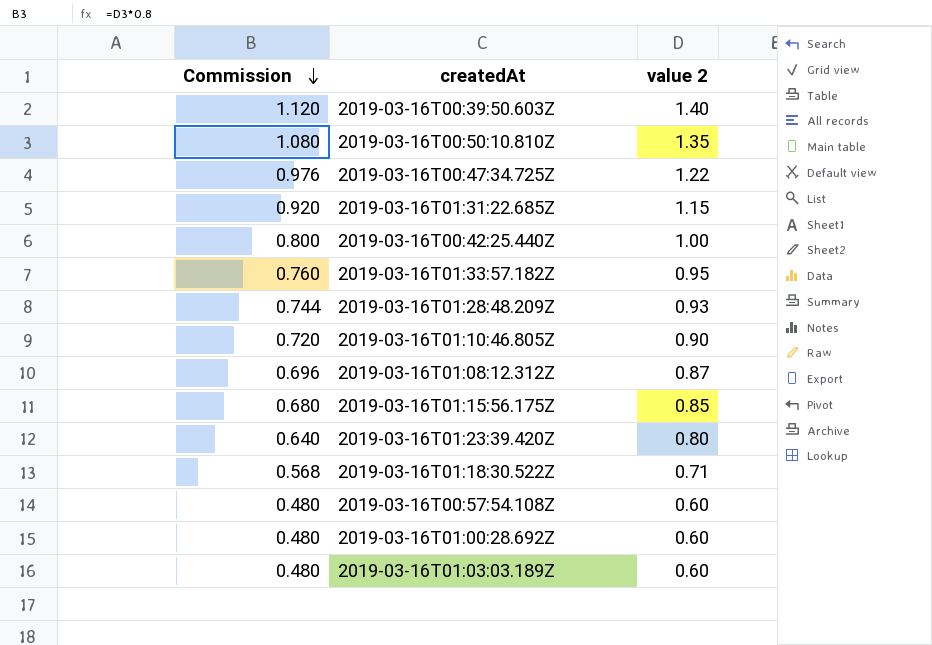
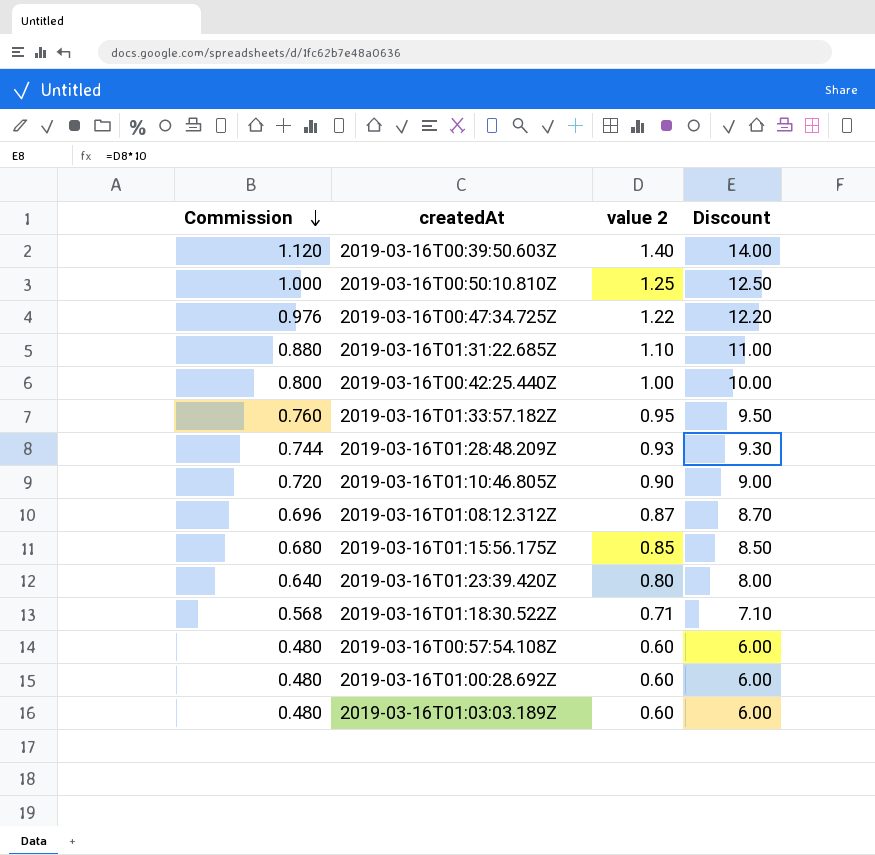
column Discount | formula: none -> [value 2] * 10
2019-03-16T00:50:10.810Z | Commission: 1.080 -> 1.000
2019-03-16T00:50:10.810Z | value 2: 1.35 -> 1.25
2019-03-16T01:31:22.685Z | Commission: 0.920 -> 0.880
2019-03-16T01:31:22.685Z | value 2: 1.15 -> 1.10

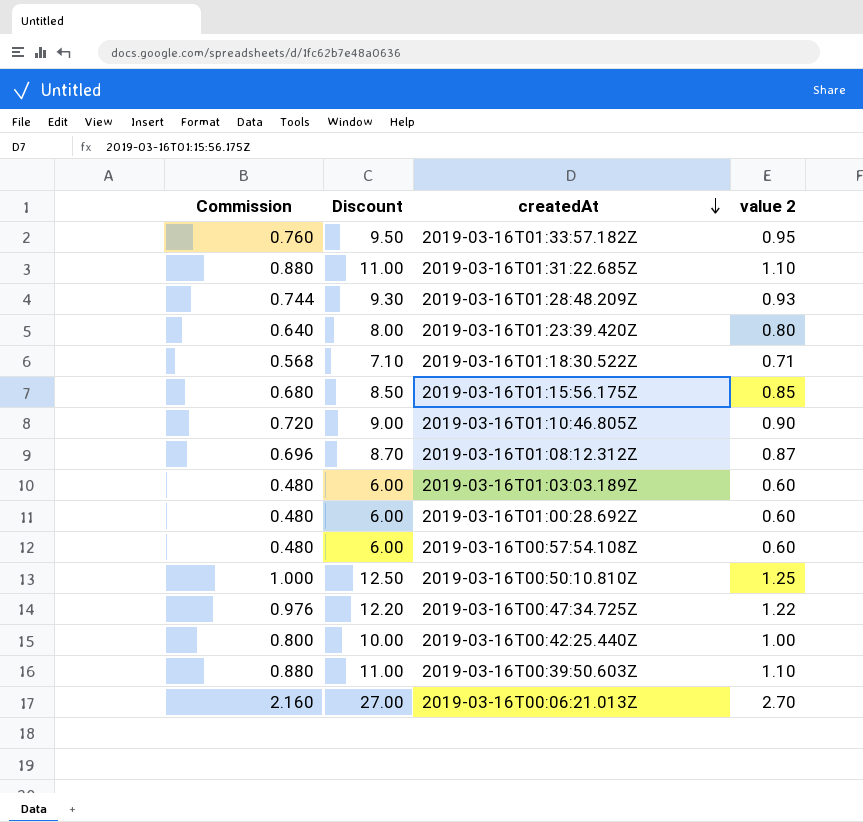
row order: Commission descending -> createdAt descending
column Discount | position: 4 -> 2
2019-03-16T00:39:50.603Z | Commission: 1.120 -> 0.880
2019-03-16T00:39:50.603Z | Discount: 14.00 -> 11.00
2019-03-16T00:39:50.603Z | value 2: 1.40 -> 1.10
row 2019-03-16T00:06:21.013Z: none -> 2.160 | 27.00 | 2.70

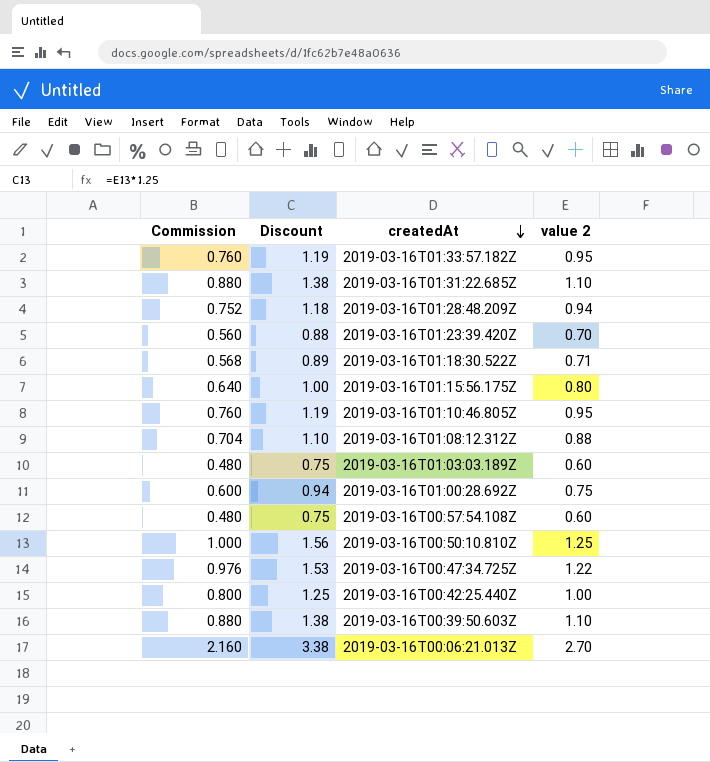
column Discount | formula: [value 2] * 10 -> [value 2] * 1.25
2019-03-16T01:28:48.209Z | Commission: 0.744 -> 0.752
2019-03-16T01:28:48.209Z | value 2: 0.93 -> 0.94
2019-03-16T01:23:39.420Z | Commission: 0.640 -> 0.560
2019-03-16T01:23:39.420Z | value 2: 0.80 -> 0.70
2019-03-16T01:15:56.175Z | Commission: 0.680 -> 0.640
2019-03-16T01:15:56.175Z | value 2: 0.85 -> 0.80
2019-03-16T01:10:46.805Z | Commission: 0.720 -> 0.760
2019-03-16T01:10:46.805Z | value 2: 0.90 -> 0.95
2019-03-16T01:08:12.312Z | Commission: 0.696 -> 0.704
2019-03-16T01:08:12.312Z | value 2: 0.87 -> 0.88
2019-03-16T01:00:28.692Z | Commission: 0.480 -> 0.600
2019-03-16T01:00:28.692Z | value 2: 0.60 -> 0.75

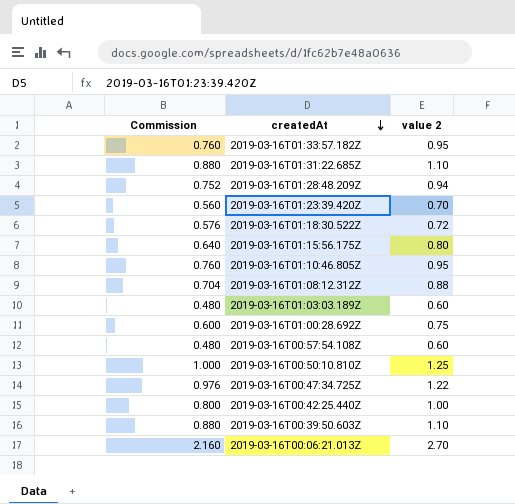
column Discount | formula: [value 2] * 1.25 -> none
2019-03-16T01:18:30.522Z | Commission: 0.568 -> 0.576
2019-03-16T01:18:30.522Z | value 2: 0.71 -> 0.72

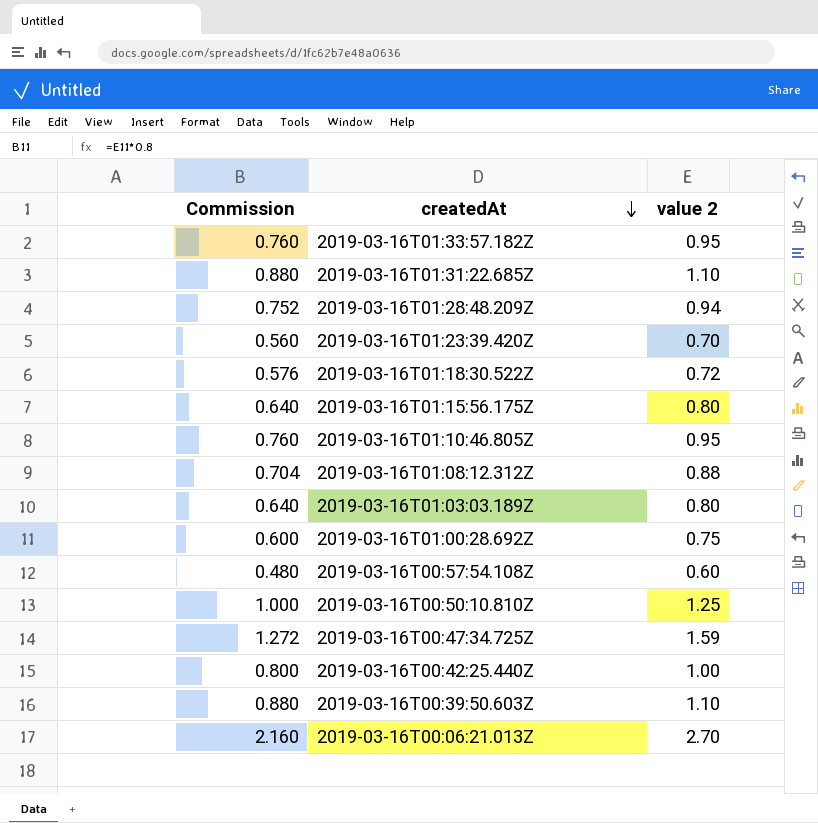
2019-03-16T01:03:03.189Z | Commission: 0.480 -> 0.640
2019-03-16T01:03:03.189Z | value 2: 0.60 -> 0.80
2019-03-16T00:47:34.725Z | Commission: 0.976 -> 1.272
2019-03-16T00:47:34.725Z | value 2: 1.22 -> 1.59

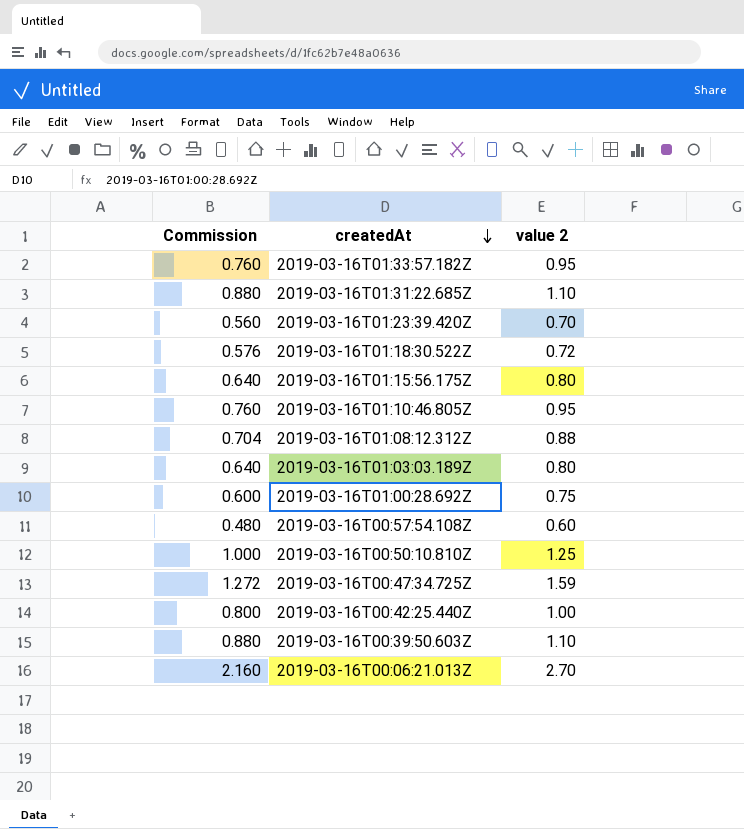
row 2019-03-16T01:28:48.209Z: 0.752 | 0.94 -> none

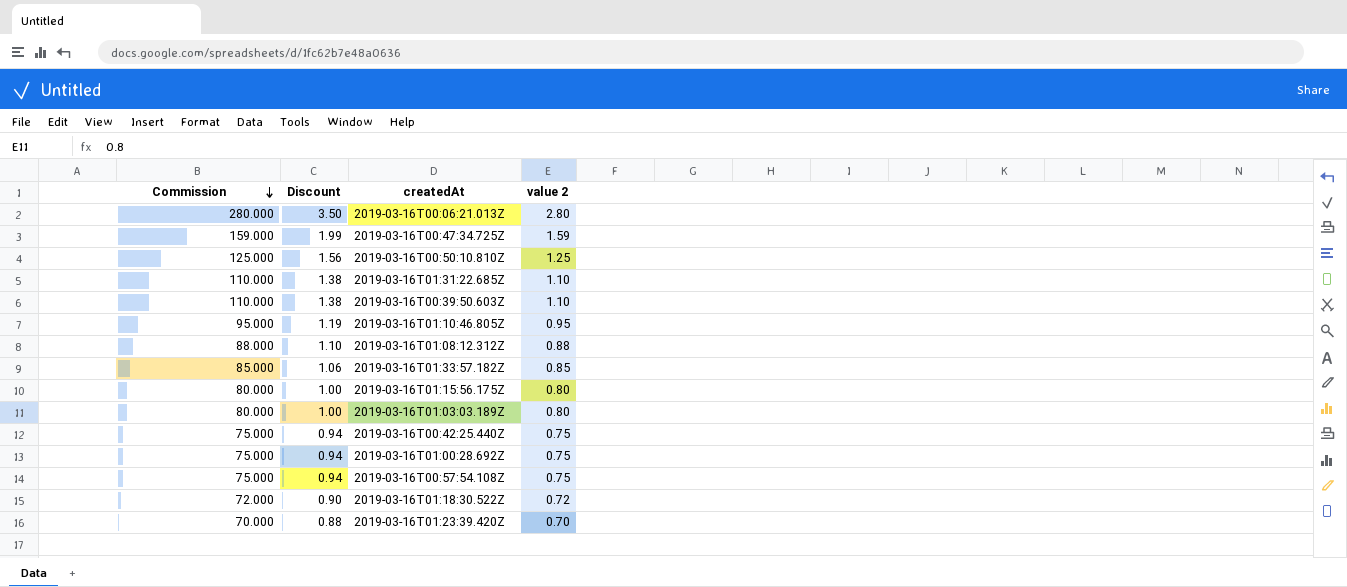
row order: createdAt descending -> Commission descending
column Commission | formula: [value 2] * 0.8 -> [value 2] * 100
column Discount | formula: none -> [value 2] * 1.25
2019-03-16T00:06:21.013Z | value 2: 2.70 -> 2.80
2019-03-16T01:33:57.182Z | value 2: 0.95 -> 0.85
2019-03-16T00:42:25.440Z | value 2: 1.00 -> 0.75
2019-03-16T00:57:54.108Z | value 2: 0.60 -> 0.75

